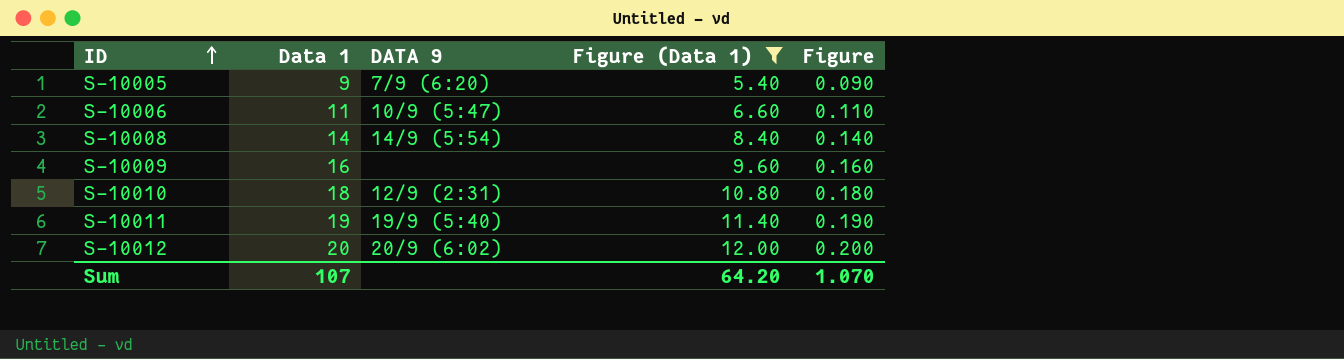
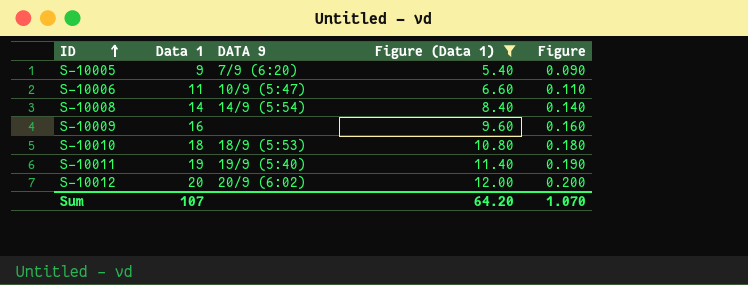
S-10010 | DATA 9: 12/9 (2:31) -> 18/9 (5:53)

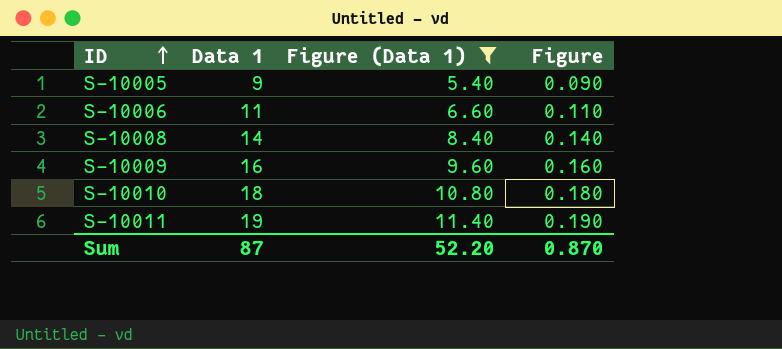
column DATA 9 | position: 3 -> none
row S-10012: 20 | 20/9 (6:02) | 12.00 | 0.200 -> none
Sum | Data 1: 107 -> 87
Sum | Figure (Data 1): 64.20 -> 52.20
Sum | Figure: 1.070 -> 0.870

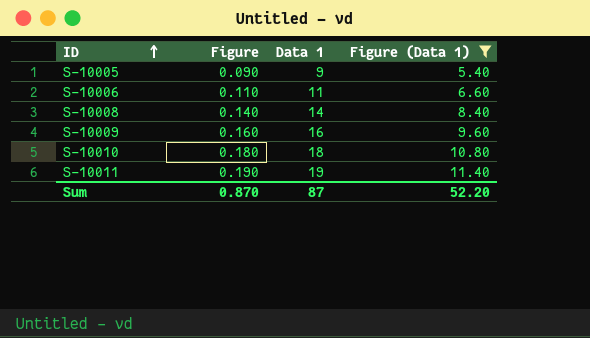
column Figure | position: 4 -> 2

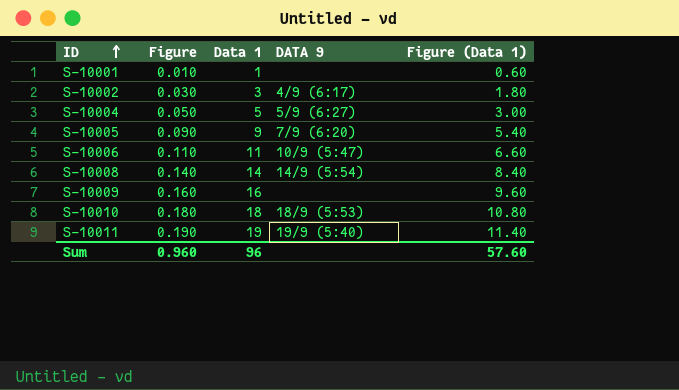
filter: Figure (Data 1) >= 5.40 -> none
column DATA 9 | position: none -> 4
Sum | Figure: 0.870 -> 0.960
Sum | Data 1: 87 -> 96
Sum | Figure (Data 1): 52.20 -> 57.60

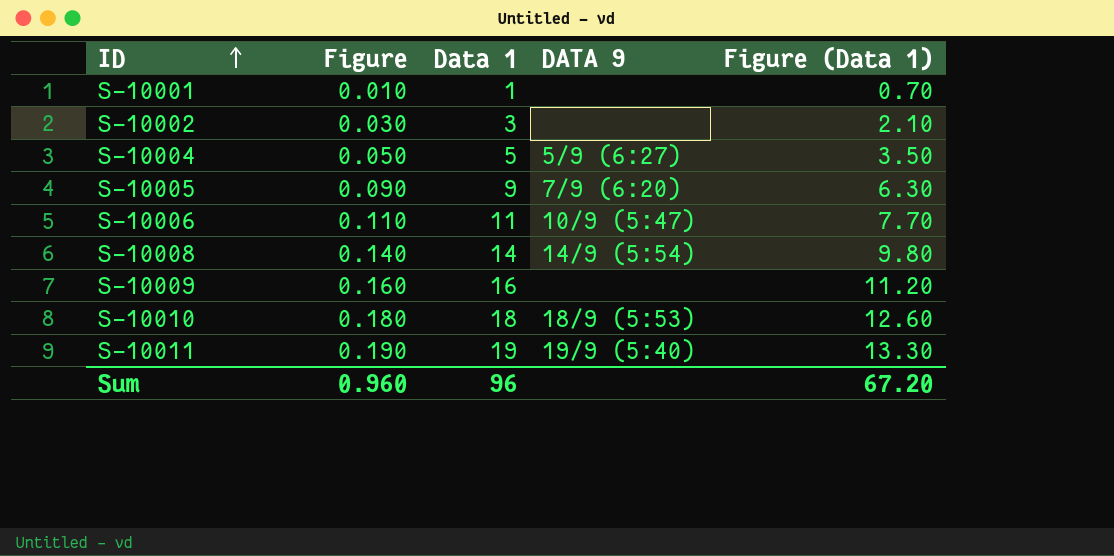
column Figure (Data 1) | formula: [Data 1] * 0.6 -> [Data 1] * 0.7
S-10002 | DATA 9: 4/9 (6:17) -> none
Sum | Figure (Data 1): 57.60 -> 67.20

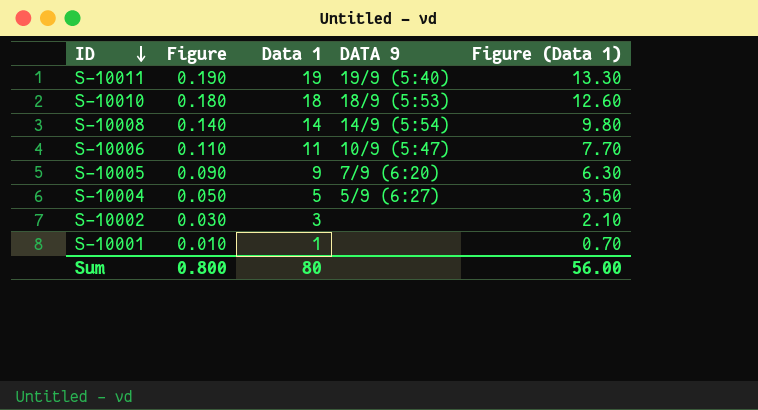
row order: ID ascending -> ID descending
row S-10009: 0.160 | 16 | none | 11.20 -> none
Sum | Figure: 0.960 -> 0.800
Sum | Data 1: 96 -> 80
Sum | Figure (Data 1): 67.20 -> 56.00

